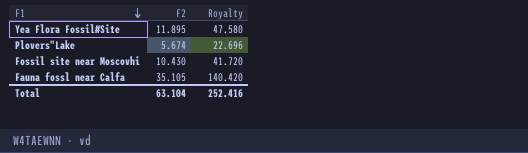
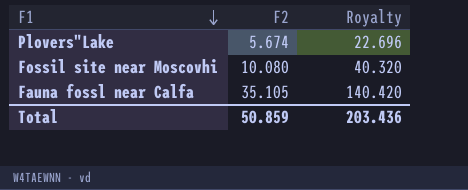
row Yea Flora Fossil#Site: 11.895 | 47.580 -> none
Fossil site near Moscovhi | F2: 10.430 -> 10.080
Fossil site near Moscovhi | Royalty: 41.720 -> 40.320
Total | F2: 63.104 -> 50.859
Total | Royalty: 252.416 -> 203.436

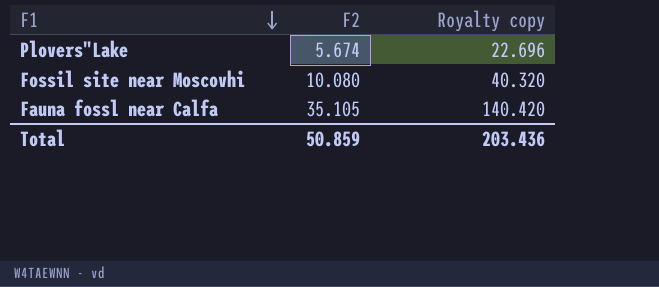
column name: Royalty -> Royalty copy

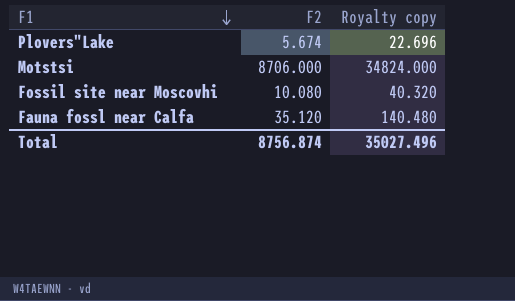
row Motstsi: none -> 8706.000 | 34824.000
Fauna fossl near Calfa | F2: 35.105 -> 35.120
Fauna fossl near Calfa | Royalty copy: 140.420 -> 140.480
Total | F2: 50.859 -> 8756.874
Total | Royalty copy: 203.436 -> 35027.496

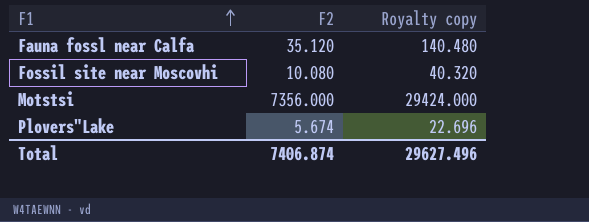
row order: F1 descending -> F1 ascending
Motstsi | F2: 8706.000 -> 7356.000
Motstsi | Royalty copy: 34824.000 -> 29424.000
Total | F2: 8756.874 -> 7406.874
Total | Royalty copy: 35027.496 -> 29627.496

